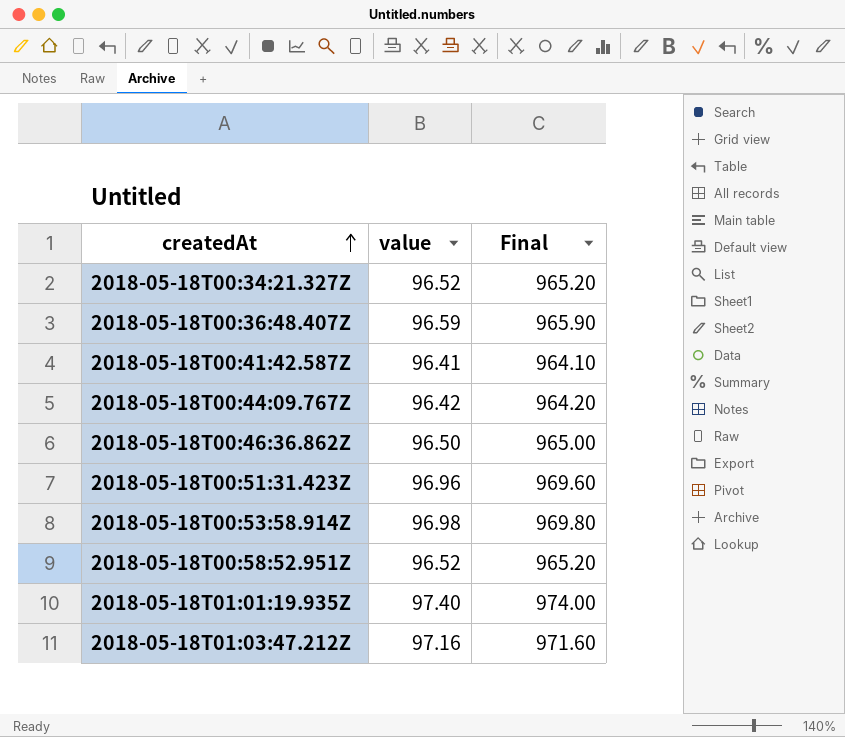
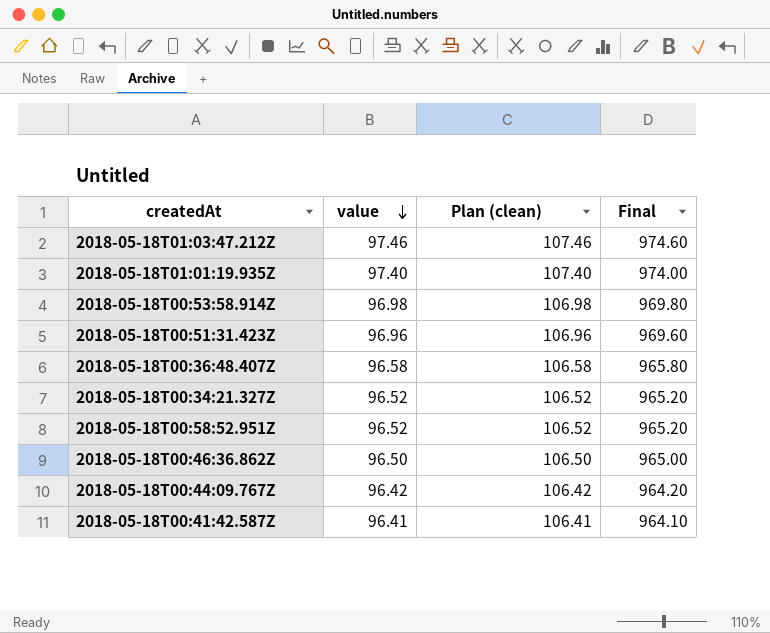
row order: createdAt ascending -> value descending
column Plan (clean) | formula: none -> [value] + 10
2018-05-18T01:03:47.212Z | value: 97.16 -> 97.46
2018-05-18T01:03:47.212Z | Final: 971.60 -> 974.60
2018-05-18T00:36:48.407Z | value: 96.59 -> 96.58
2018-05-18T00:36:48.407Z | Final: 965.90 -> 965.80

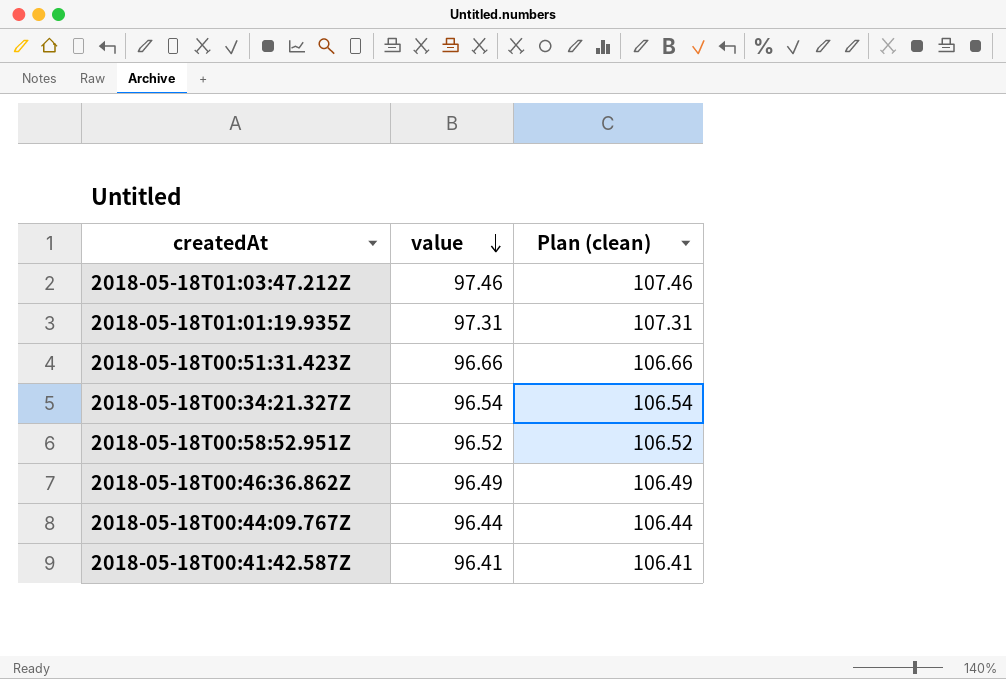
column Final | formula: [value] * 10 -> none
row 2018-05-18T00:53:58.914Z: 96.98 | 106.98 | 969.80 -> none
row 2018-05-18T00:36:48.407Z: 96.58 | 106.58 | 965.80 -> none
2018-05-18T01:01:19.935Z | value: 97.40 -> 97.31
2018-05-18T01:01:19.935Z | Plan (clean): 107.40 -> 107.31
2018-05-18T00:51:31.423Z | value: 96.96 -> 96.66
2018-05-18T00:51:31.423Z | Plan (clean): 106.96 -> 106.66
2018-05-18T00:34:21.327Z | value: 96.52 -> 96.54
2018-05-18T00:34:21.327Z | Plan (clean): 106.52 -> 106.54
2018-05-18T00:46:36.862Z | value: 96.50 -> 96.49
2018-05-18T00:46:36.862Z | Plan (clean): 106.50 -> 106.49
2018-05-18T00:44:09.767Z | value: 96.42 -> 96.44
2018-05-18T00:44:09.767Z | Plan (clean): 106.42 -> 106.44

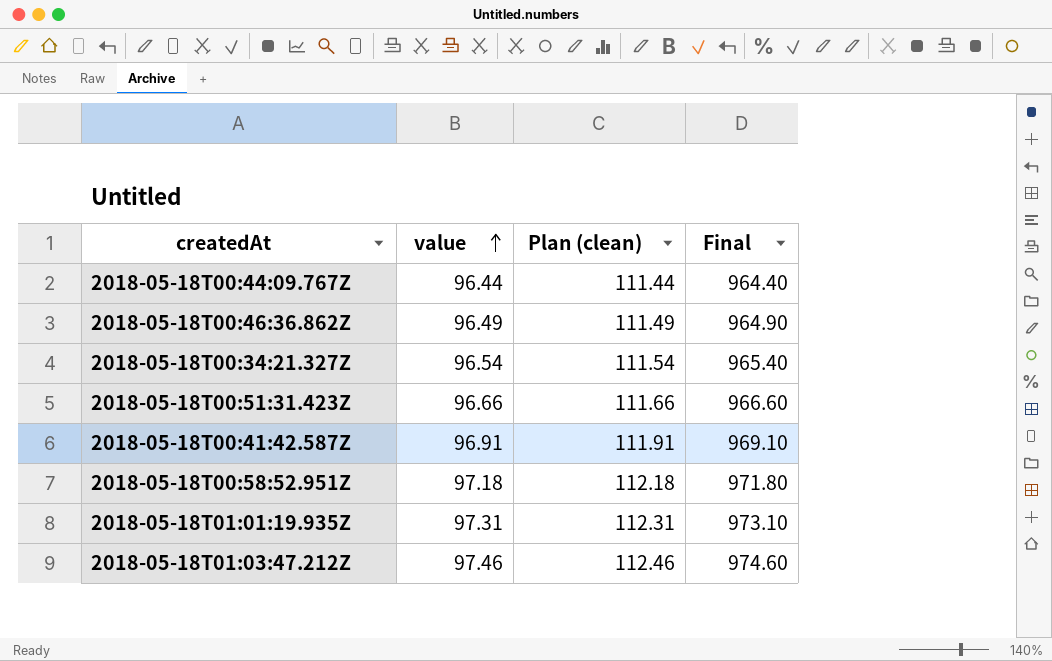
row order: value descending -> value ascending
column Plan (clean) | formula: [value] + 10 -> [value] + 15
column Final | formula: none -> [value] * 10
2018-05-18T00:41:42.587Z | value: 96.41 -> 96.91
2018-05-18T00:58:52.951Z | value: 96.52 -> 97.18

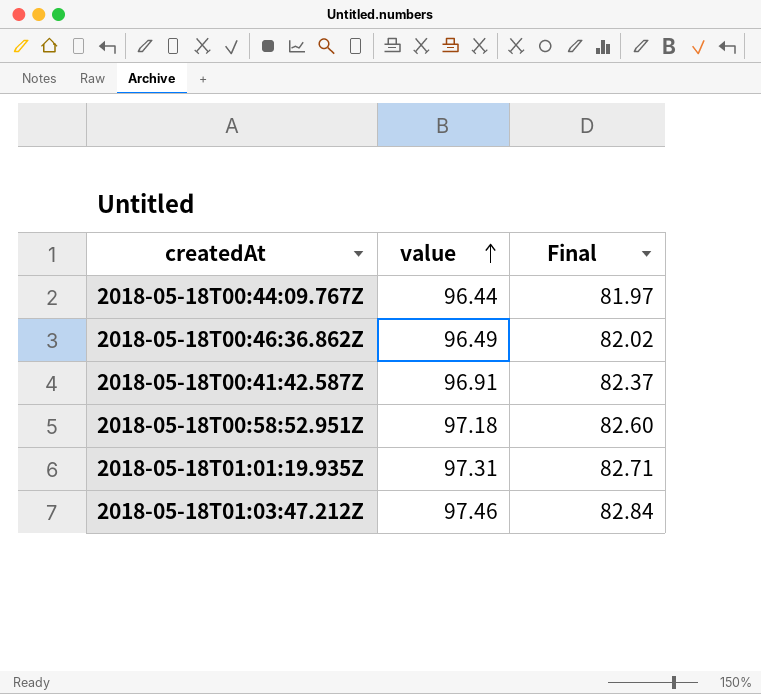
column Plan (clean) | formula: [value] + 15 -> none
column Final | formula: [value] * 10 -> [value] * 0.85
row 2018-05-18T00:34:21.327Z: 96.54 | 111.54 | 965.40 -> none
row 2018-05-18T00:51:31.423Z: 96.66 | 111.66 | 966.60 -> none

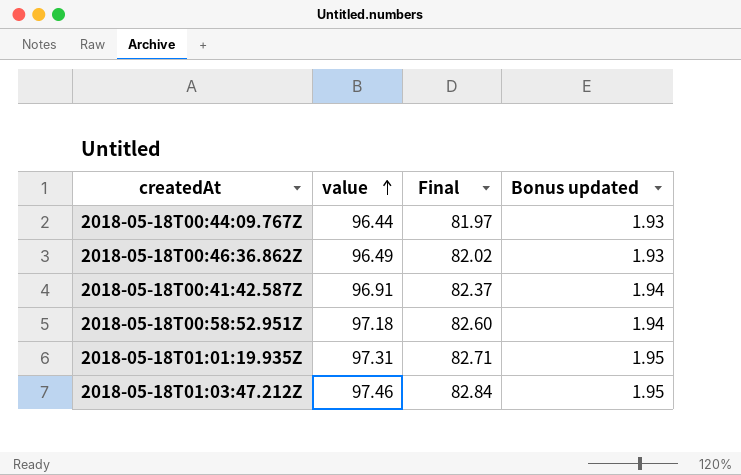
column Bonus updated | formula: none -> [value] * 0.02

